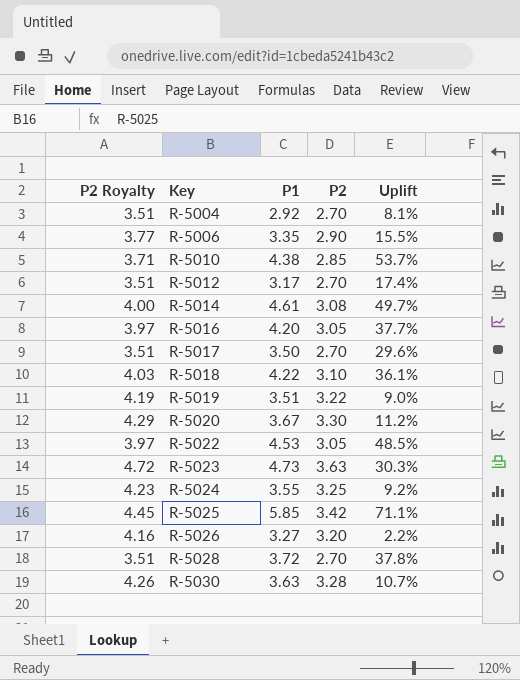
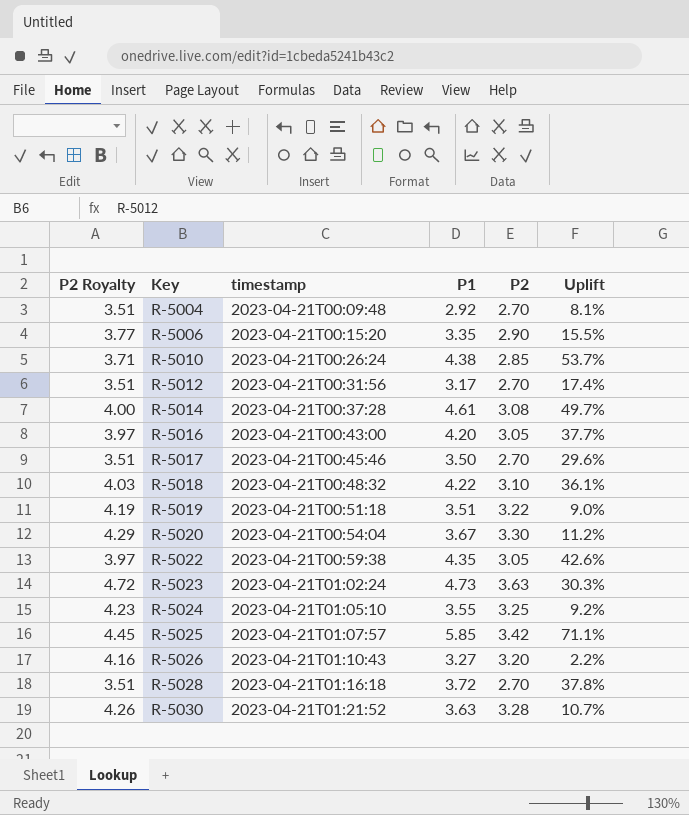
column timestamp | position: none -> 3
R-5022 | P1: 4.53 -> 4.35
R-5022 | Uplift: 48.5% -> 42.6%

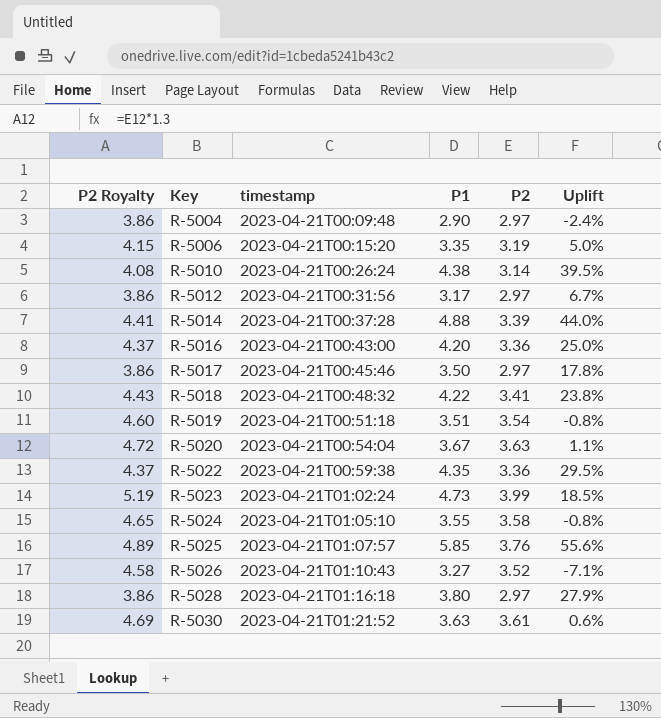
R-5004 | P2 Royalty: 3.51 -> 3.86
R-5004 | P1: 2.92 -> 2.90
R-5004 | P2: 2.70 -> 2.97
R-5004 | Uplift: 8.1% -> -2.4%
R-5006 | P2 Royalty: 3.77 -> 4.15
R-5006 | P2: 2.90 -> 3.19
R-5006 | Uplift: 15.5% -> 5.0%
R-5010 | P2 Royalty: 3.71 -> 4.08
R-5010 | P2: 2.85 -> 3.14
R-5010 | Uplift: 53.7% -> 39.5%
R-5012 | P2 Royalty: 3.51 -> 3.86
R-5012 | P2: 2.70 -> 2.97
R-5012 | Uplift: 17.4% -> 6.7%
R-5014 | P2 Royalty: 4.00 -> 4.41
R-5014 | P1: 4.61 -> 4.88
R-5014 | P2: 3.08 -> 3.39
R-5014 | Uplift: 49.7% -> 44.0%
R-5016 | P2 Royalty: 3.97 -> 4.37
R-5016 | P2: 3.05 -> 3.36
R-5016 | Uplift: 37.7% -> 25.0%
R-5017 | P2 Royalty: 3.51 -> 3.86
R-5017 | P2: 2.70 -> 2.97
R-5017 | Uplift: 29.6% -> 17.8%
R-5018 | P2 Royalty: 4.03 -> 4.43
R-5018 | P2: 3.10 -> 3.41
R-5018 | Uplift: 36.1% -> 23.8%
R-5019 | P2 Royalty: 4.19 -> 4.60
R-5019 | P2: 3.22 -> 3.54
R-5019 | Uplift: 9.0% -> -0.8%
R-5020 | P2 Royalty: 4.29 -> 4.72
R-5020 | P2: 3.30 -> 3.63
R-5020 | Uplift: 11.2% -> 1.1%
R-5022 | P2 Royalty: 3.97 -> 4.37
R-5022 | P2: 3.05 -> 3.36
R-5022 | Uplift: 42.6% -> 29.5%
R-5023 | P2 Royalty: 4.72 -> 5.19
R-5023 | P2: 3.63 -> 3.99
R-5023 | Uplift: 30.3% -> 18.5%
R-5024 | P2 Royalty: 4.23 -> 4.65
R-5024 | P2: 3.25 -> 3.58
R-5024 | Uplift: 9.2% -> -0.8%
R-5025 | P2 Royalty: 4.45 -> 4.89
R-5025 | P2: 3.42 -> 3.76
R-5025 | Uplift: 71.1% -> 55.6%
R-5026 | P2 Royalty: 4.16 -> 4.58
R-5026 | P2: 3.20 -> 3.52
R-5026 | Uplift: 2.2% -> -7.1%
R-5028 | P2 Royalty: 3.51 -> 3.86
R-5028 | P1: 3.72 -> 3.80
R-5028 | P2: 2.70 -> 2.97
R-5028 | Uplift: 37.8% -> 27.9%
R-5030 | P2 Royalty: 4.26 -> 4.69
R-5030 | P2: 3.28 -> 3.61
R-5030 | Uplift: 10.7% -> 0.6%

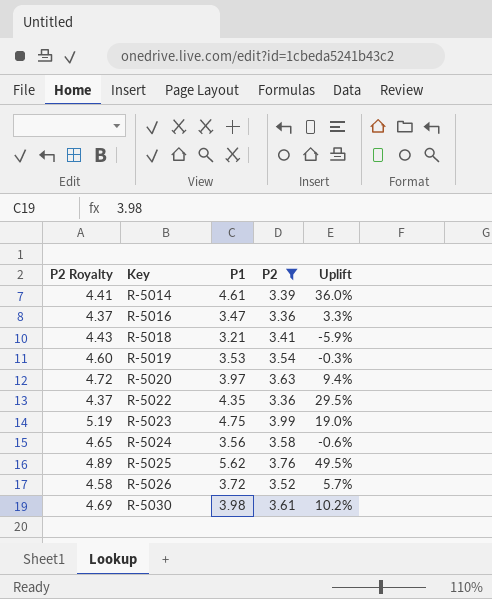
filter: none -> P2 >= 3.36
column timestamp | position: 3 -> none
R-5014 | P1: 4.88 -> 4.61
R-5014 | Uplift: 44.0% -> 36.0%
R-5016 | P1: 4.20 -> 3.47
R-5016 | Uplift: 25.0% -> 3.3%
R-5018 | P1: 4.22 -> 3.21
R-5018 | Uplift: 23.8% -> -5.9%
R-5019 | P1: 3.51 -> 3.53
R-5019 | Uplift: -0.8% -> -0.3%
R-5020 | P1: 3.67 -> 3.97
R-5020 | Uplift: 1.1% -> 9.4%
R-5023 | P1: 4.73 -> 4.75
R-5023 | Uplift: 18.5% -> 19.0%
R-5024 | P1: 3.55 -> 3.56
R-5024 | Uplift: -0.8% -> -0.6%
R-5025 | P1: 5.85 -> 5.62
R-5025 | Uplift: 55.6% -> 49.5%
R-5026 | P1: 3.27 -> 3.72
R-5026 | Uplift: -7.1% -> 5.7%
R-5030 | P1: 3.63 -> 3.98
R-5030 | Uplift: 0.6% -> 10.2%

